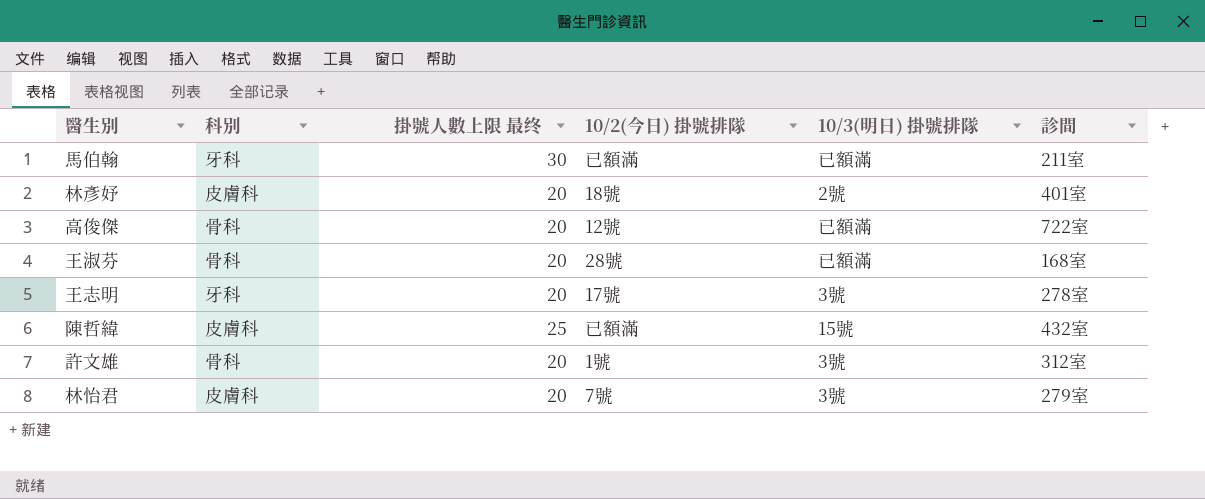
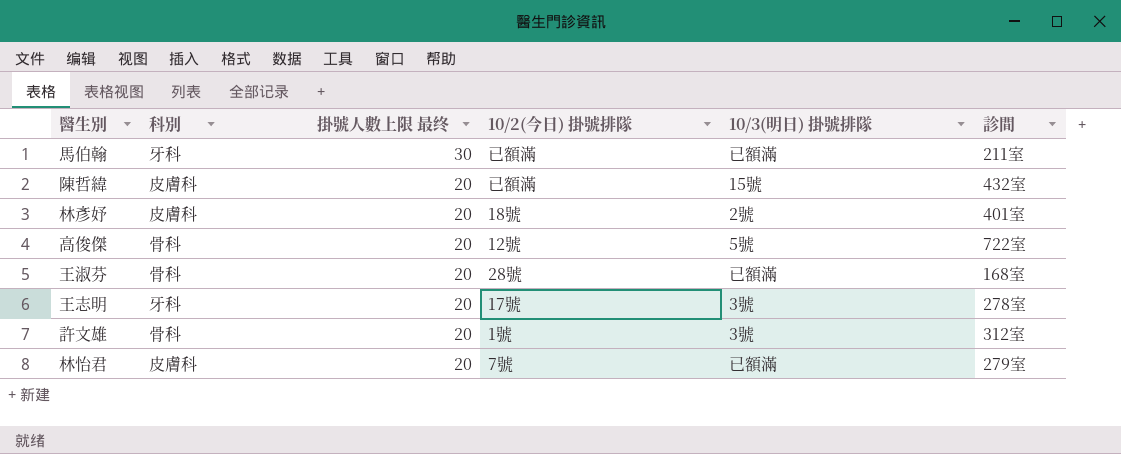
row order: none -> 掛號人數上限 最终 descending
陳哲緯 | 掛號人數上限 最终: 25 -> 20
高俊傑 | 10/3(明日) 掛號排隊: 已額滿 -> 5號
林怡君 | 10/3(明日) 掛號排隊: 3號 -> 已額滿

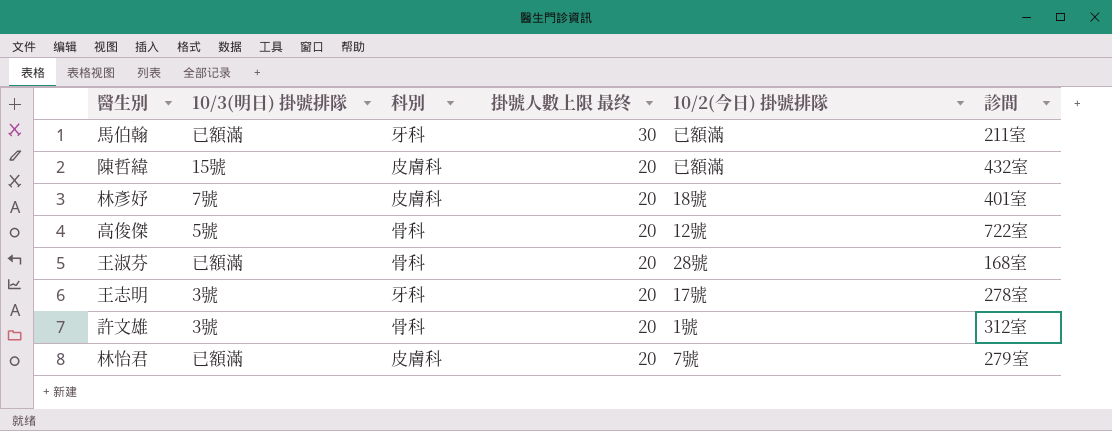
column 10/3(明日) 掛號排隊 | position: 5 -> 2
林彥妤 | 10/3(明日) 掛號排隊: 2號 -> 7號

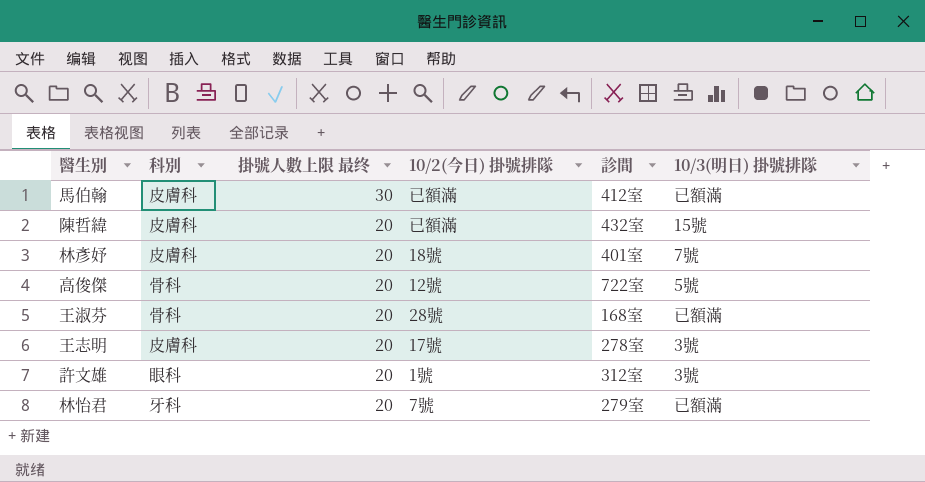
column 10/3(明日) 掛號排隊 | position: 2 -> 6
馬伯翰 | 科別: 牙科 -> 皮膚科
馬伯翰 | 診間: 211室 -> 412室
王志明 | 科別: 牙科 -> 皮膚科
許文雄 | 科別: 骨科 -> 眼科
林怡君 | 科別: 皮膚科 -> 牙科

